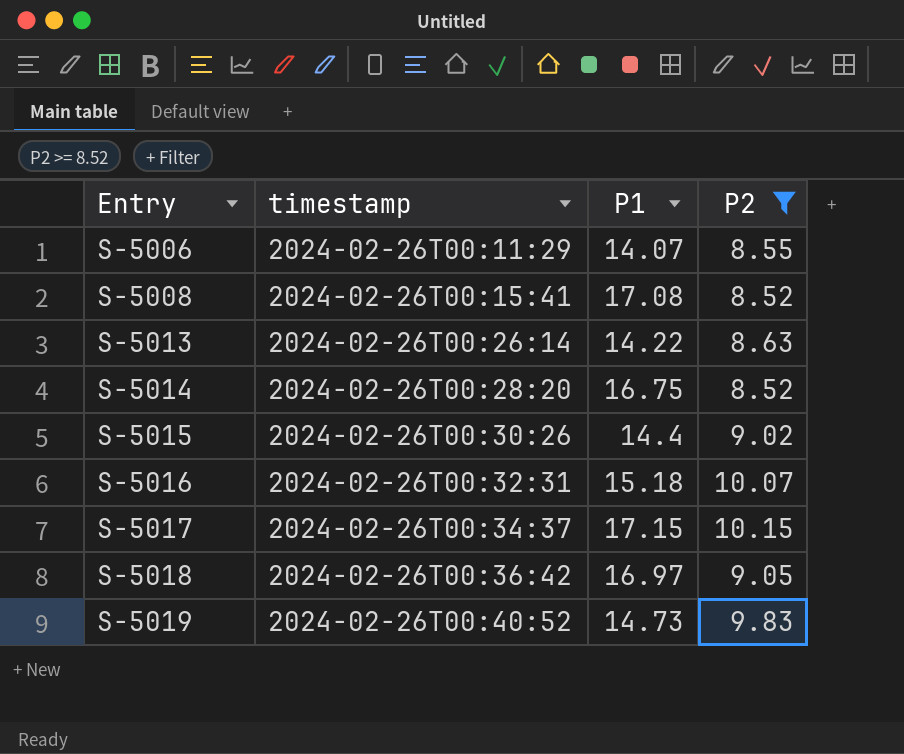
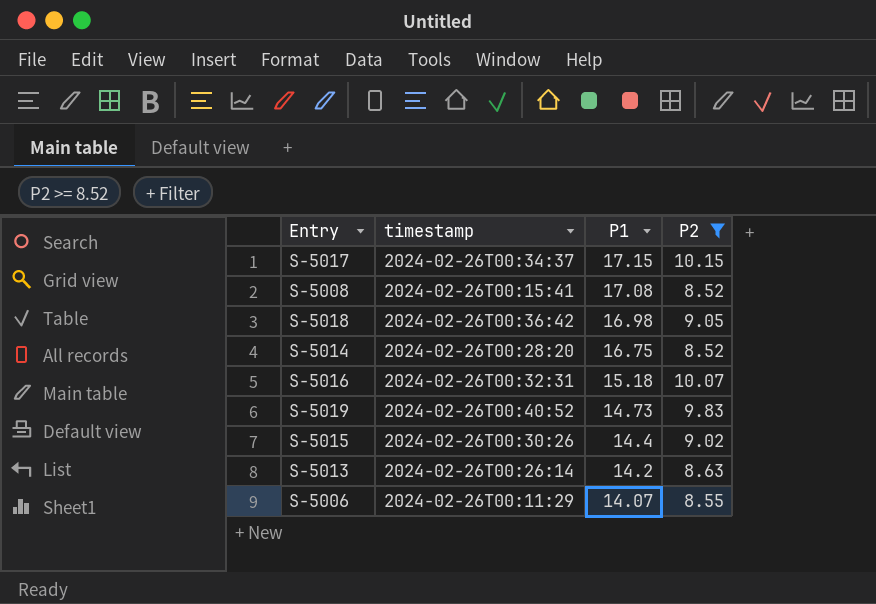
row order: Entry ascending -> P1 descending
S-5018 | P1: 16.97 -> 16.98
S-5013 | P1: 14.22 -> 14.2

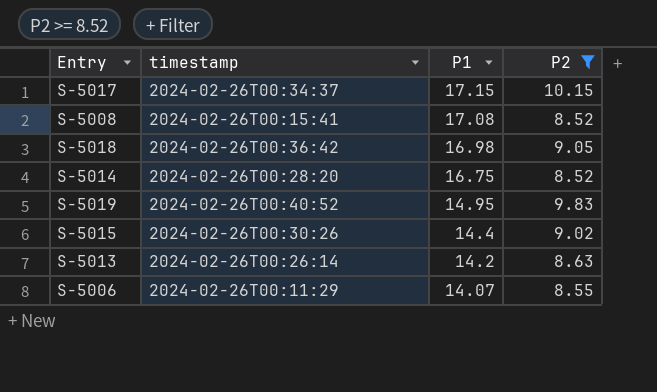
row S-5016: 2024-02-26T00:32:31 | 15.18 | 10.07 -> none
S-5019 | P1: 14.73 -> 14.95

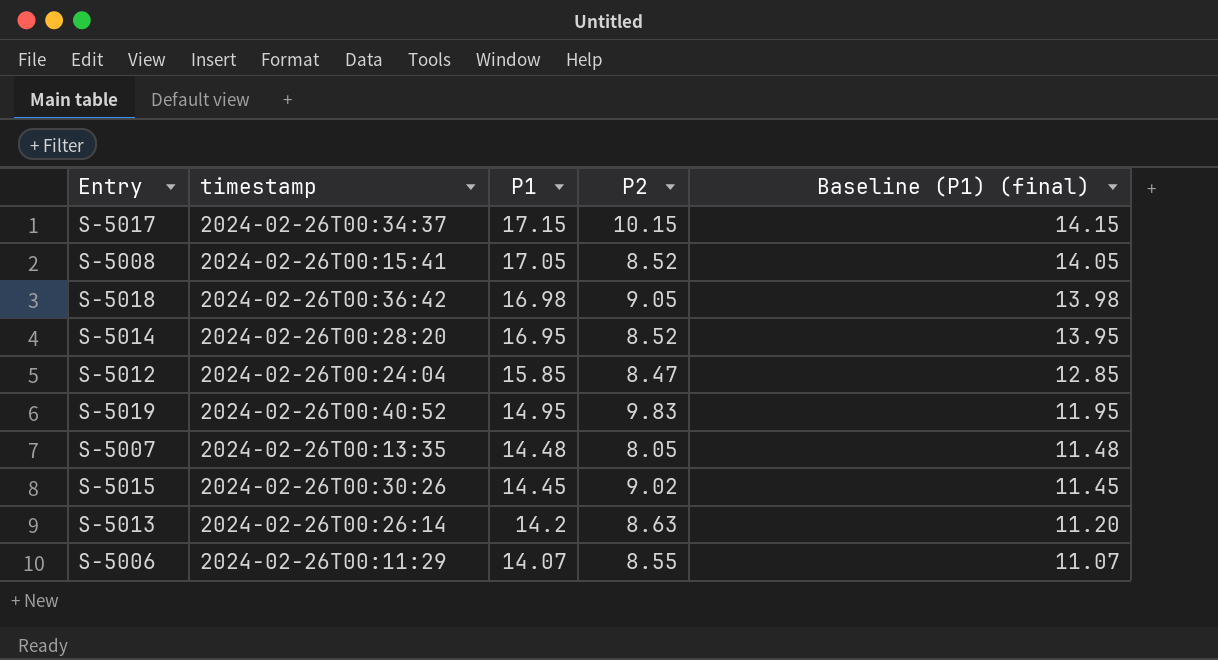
filter: P2 >= 8.52 -> none
column Baseline (P1) (final) | formula: none -> [P1] - 3
S-5008 | P1: 17.08 -> 17.05
S-5014 | P1: 16.75 -> 16.95
S-5015 | P1: 14.4 -> 14.45

